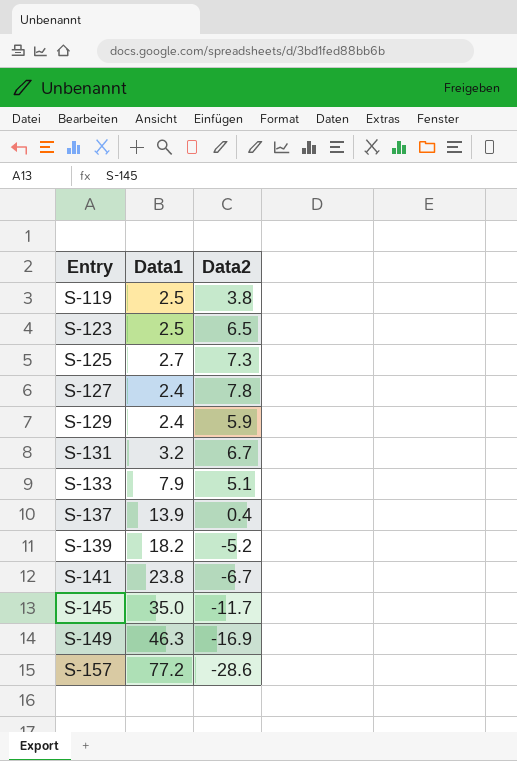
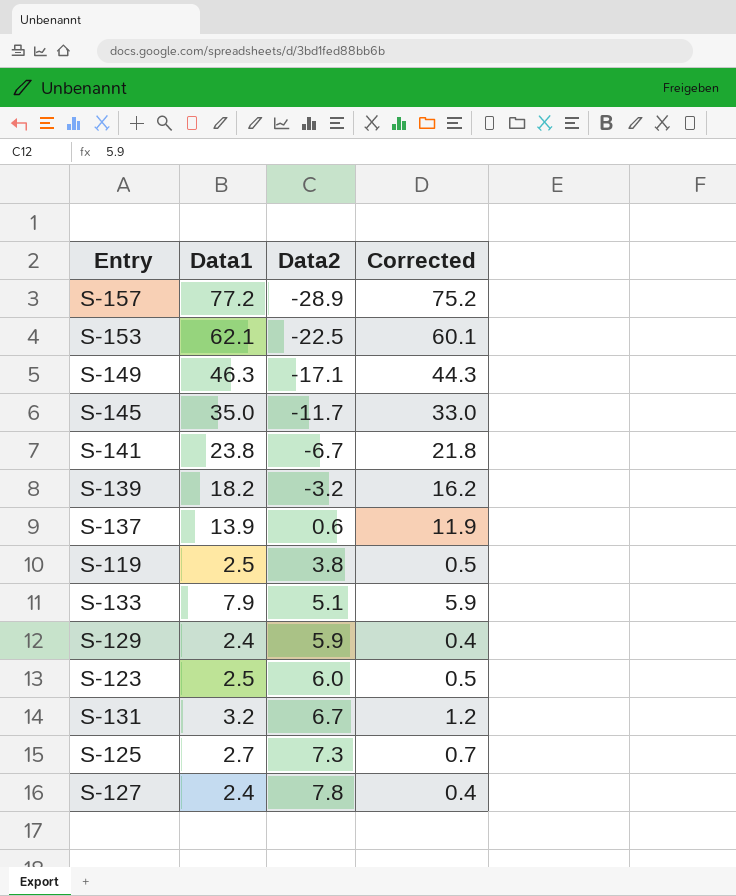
row order: Entry ascending -> Data2 ascending
column Corrected | formula: none -> [Data1] - 2
S-157 | Data2: -28.6 -> -28.9
row S-153: none -> 62.1 | -22.5 | 60.1
S-149 | Data2: -16.9 -> -17.1
S-139 | Data2: -5.2 -> -3.2
S-137 | Data2: 0.4 -> 0.6
S-123 | Data2: 6.5 -> 6.0

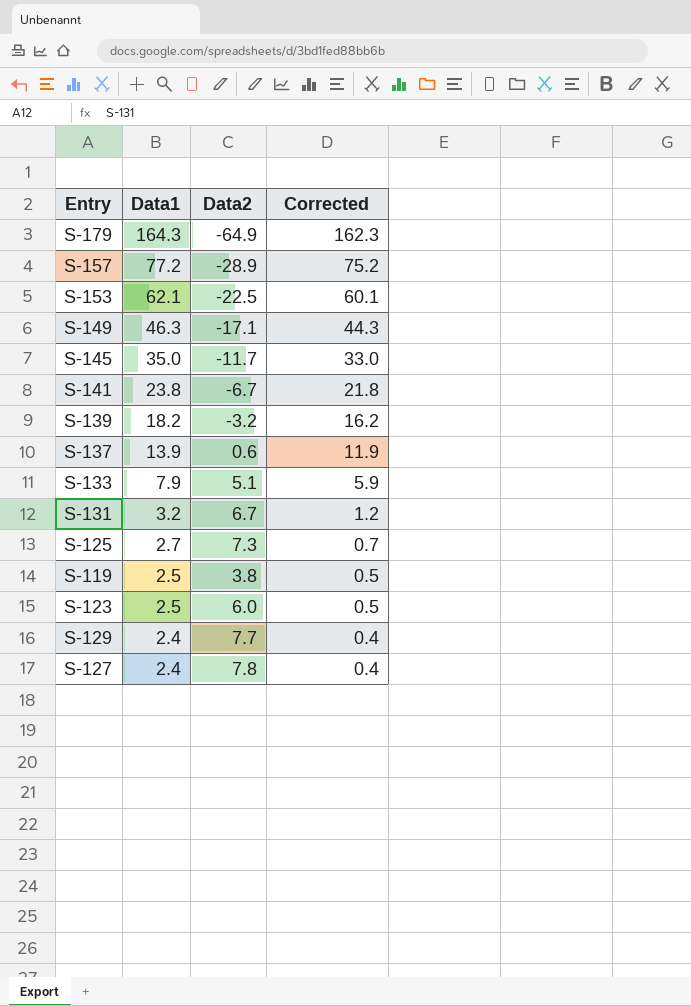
row order: Data2 ascending -> Data1 descending
row S-179: none -> 164.3 | -64.9 | 162.3
S-129 | Data2: 5.9 -> 7.7

